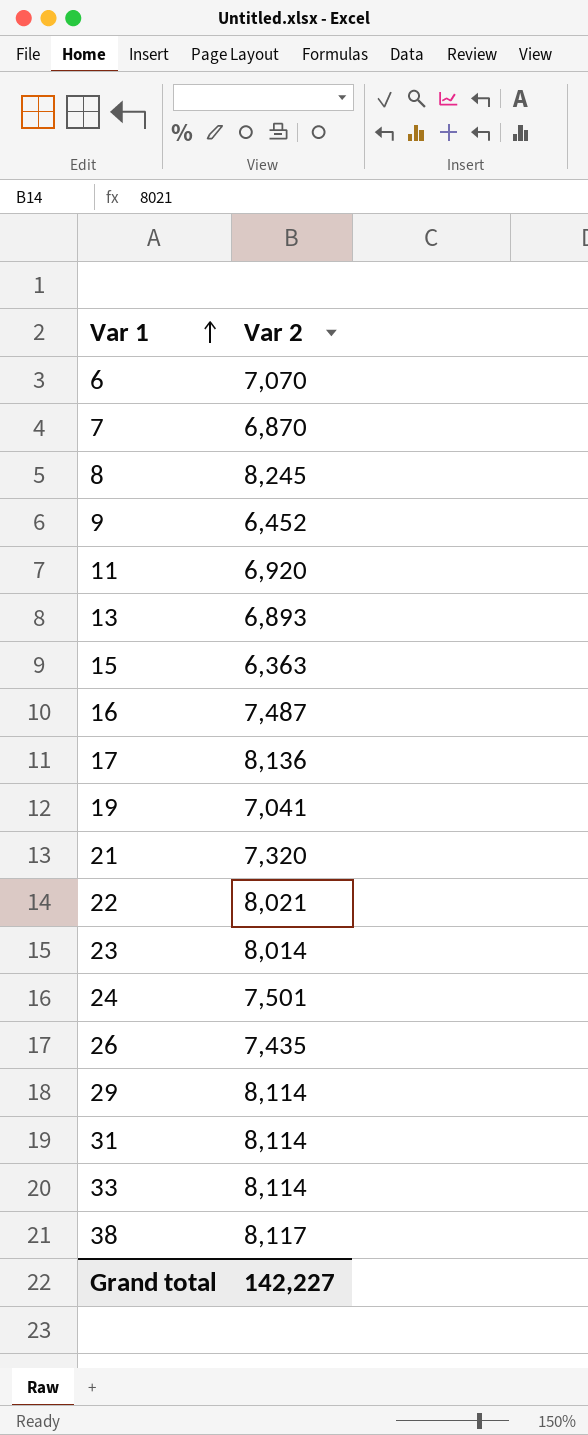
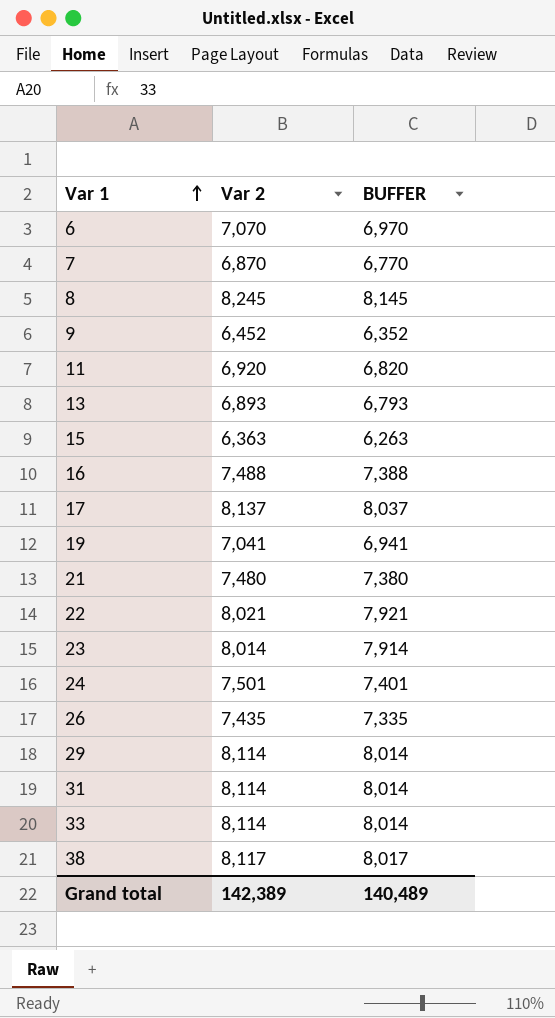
column BUFFER | formula: none -> [Var 2] - 100
16 | Var 2: 7,487 -> 7,488
17 | Var 2: 8,136 -> 8,137
21 | Var 2: 7,320 -> 7,480
Grand total | Var 2: 142,227 -> 142,389

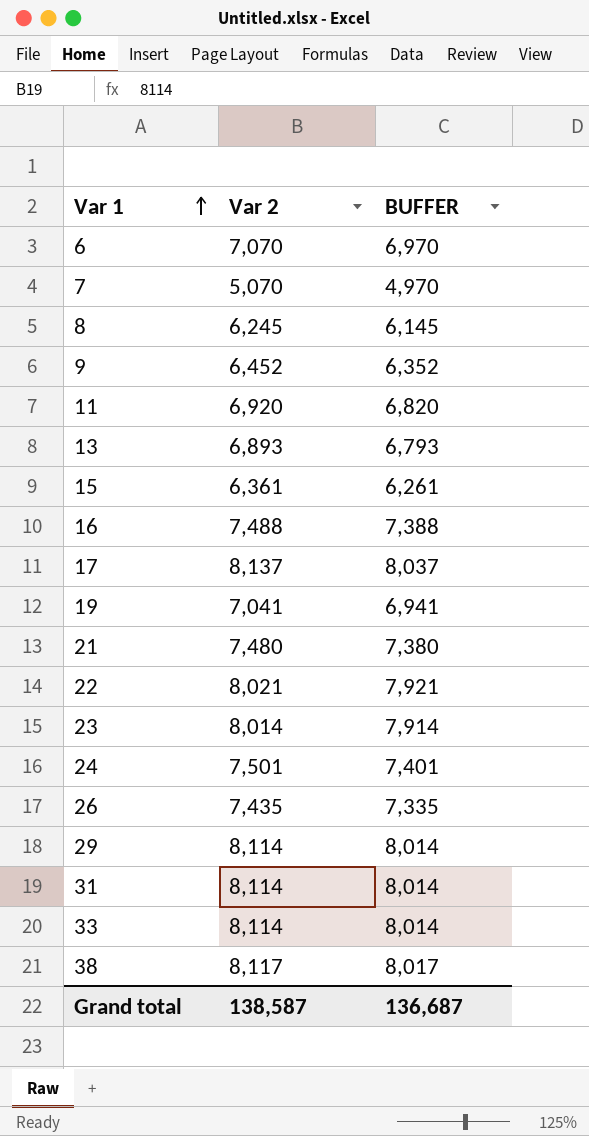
7 | Var 2: 6,870 -> 5,070
7 | BUFFER: 6,770 -> 4,970
8 | Var 2: 8,245 -> 6,245
8 | BUFFER: 8,145 -> 6,145
15 | Var 2: 6,363 -> 6,361
15 | BUFFER: 6,263 -> 6,261
Grand total | Var 2: 142,389 -> 138,587
Grand total | BUFFER: 140,489 -> 136,687

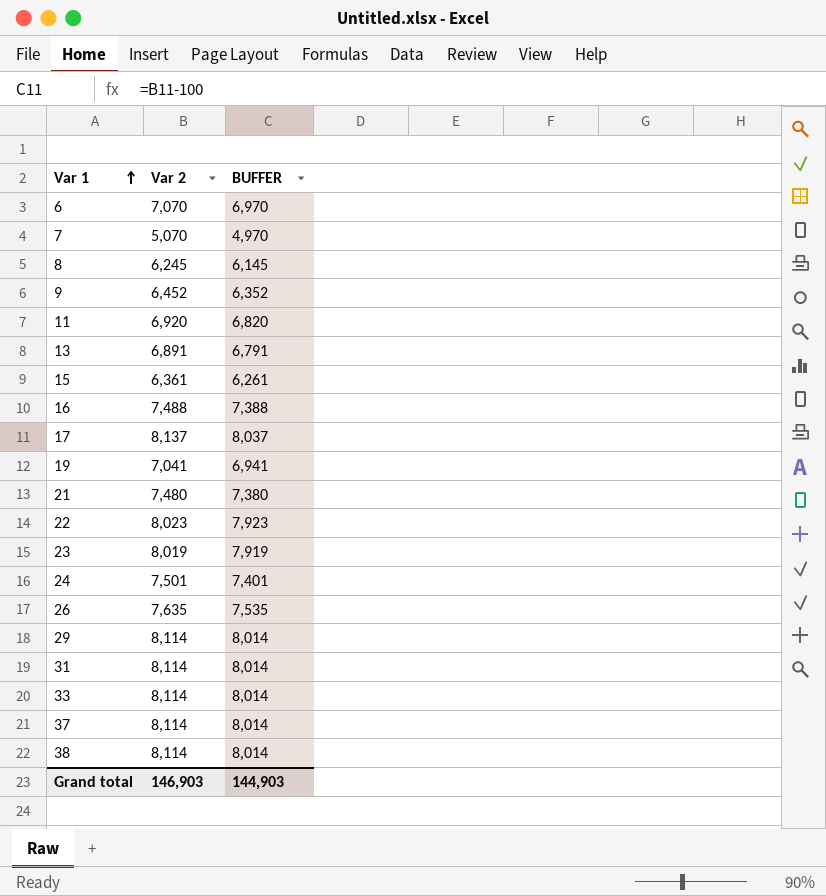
13 | Var 2: 6,893 -> 6,891
13 | BUFFER: 6,793 -> 6,791
22 | Var 2: 8,021 -> 8,023
22 | BUFFER: 7,921 -> 7,923
23 | Var 2: 8,014 -> 8,019
23 | BUFFER: 7,914 -> 7,919
26 | Var 2: 7,435 -> 7,635
26 | BUFFER: 7,335 -> 7,535
row 37: none -> 8,114 | 8,014
38 | Var 2: 8,117 -> 8,114
38 | BUFFER: 8,017 -> 8,014
Grand total | Var 2: 138,587 -> 146,903
Grand total | BUFFER: 136,687 -> 144,903

